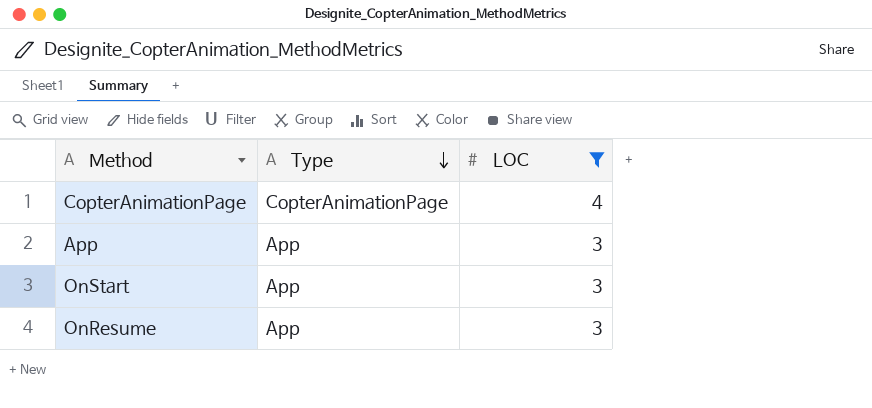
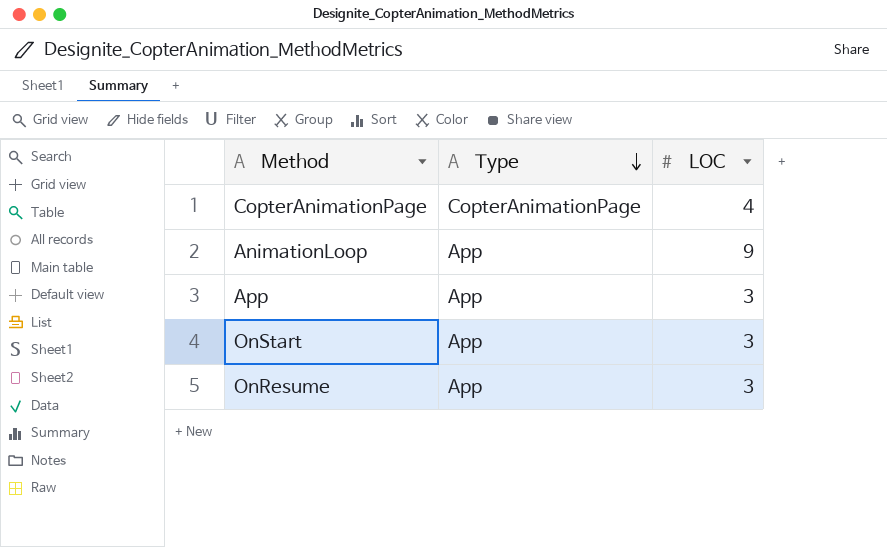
filter: LOC != 9 -> none

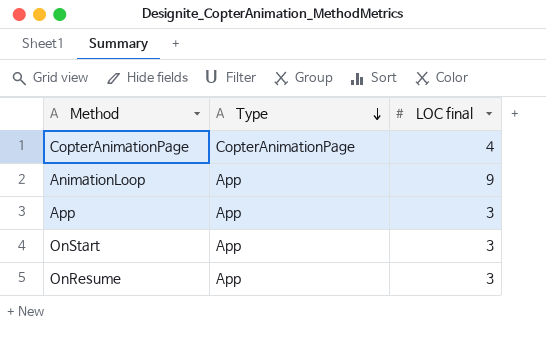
column name: LOC -> LOC final

